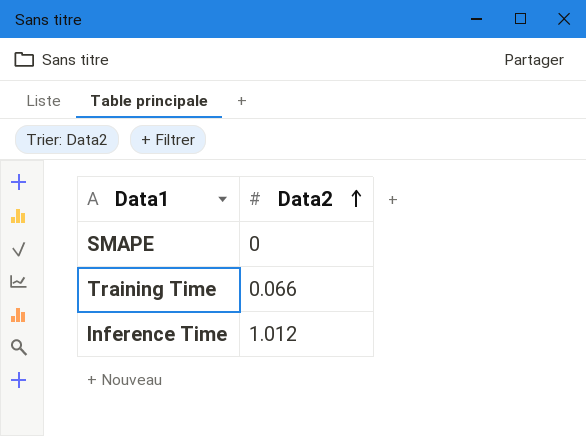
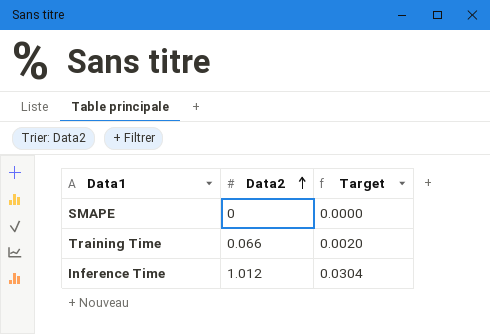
column Target | formula: none -> [Data2] * 0.03

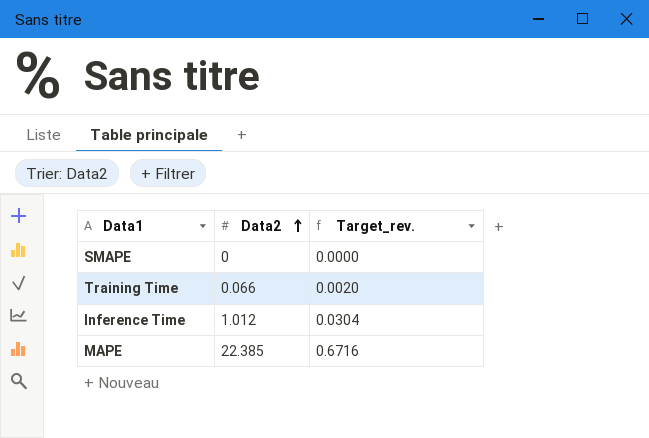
column name: Target -> Target_rev.
row MAPE: none -> 22.385 | 0.6716

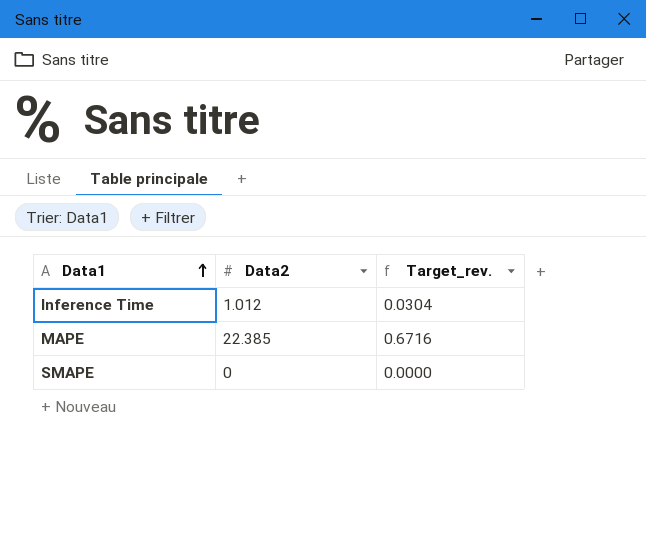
row order: Data2 ascending -> Data1 ascending
row Training Time: 0.066 | 0.0020 -> none

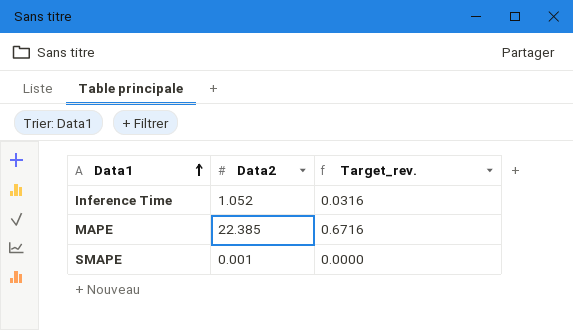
Inference Time | Data2: 1.012 -> 1.052
Inference Time | Target_rev.: 0.0304 -> 0.0316
SMAPE | Data2: 0 -> 0.001

